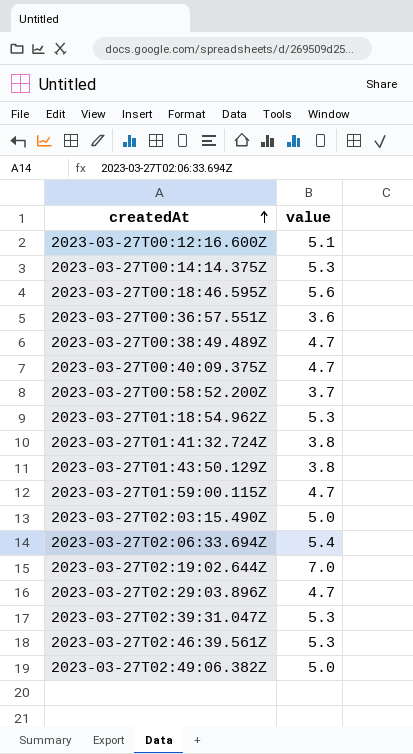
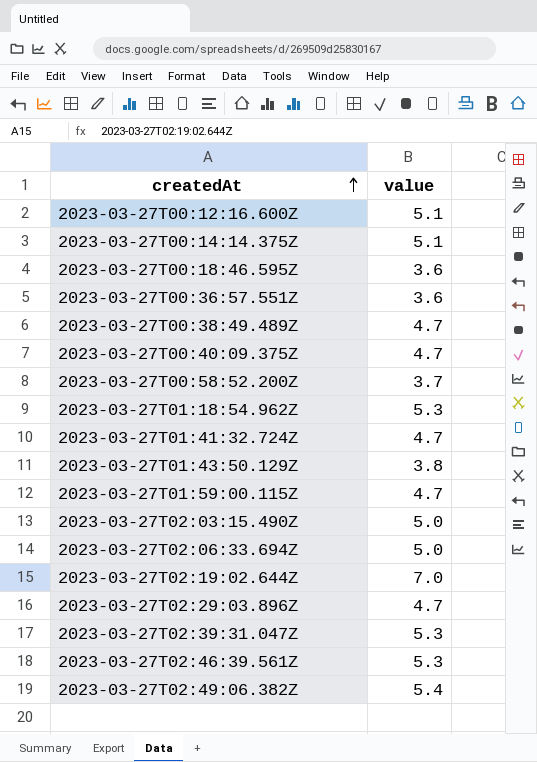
2023-03-27T00:14:14.375Z | value: 5.3 -> 5.1
2023-03-27T00:18:46.595Z | value: 5.6 -> 3.6
2023-03-27T01:41:32.724Z | value: 3.8 -> 4.7
2023-03-27T02:06:33.694Z | value: 5.4 -> 5.0
2023-03-27T02:49:06.382Z | value: 5.0 -> 5.4

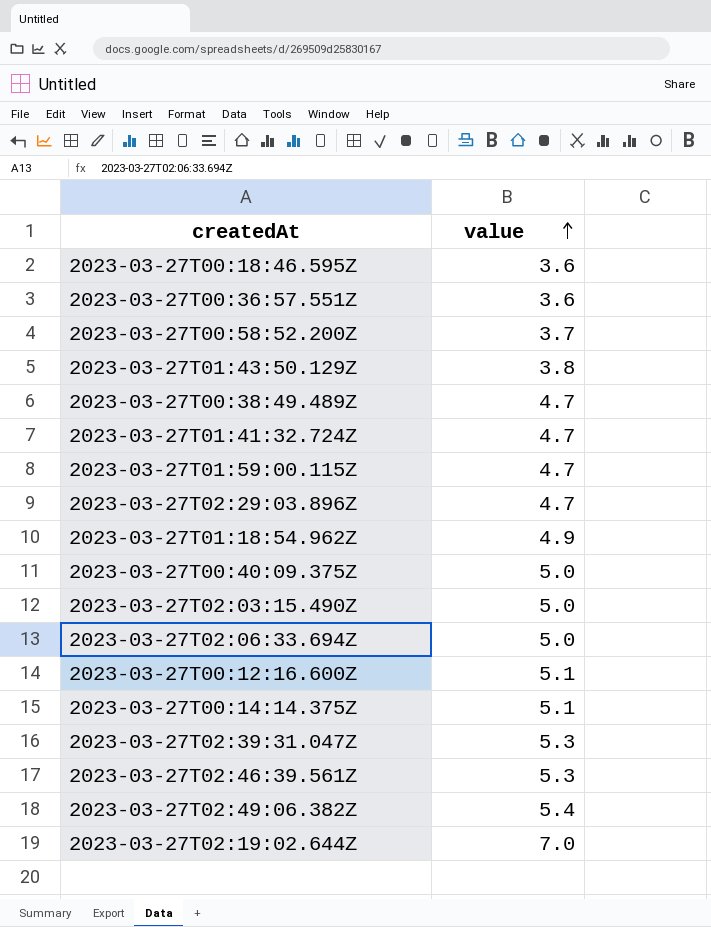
row order: createdAt ascending -> value ascending
2023-03-27T01:18:54.962Z | value: 5.3 -> 4.9
2023-03-27T00:40:09.375Z | value: 4.7 -> 5.0

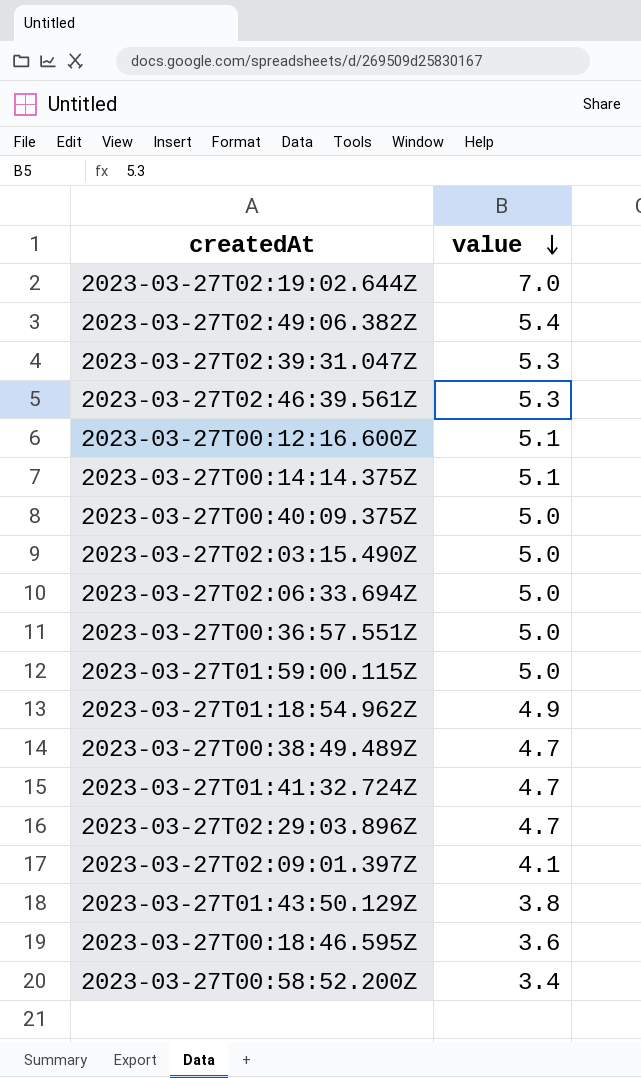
row order: value ascending -> value descending
2023-03-27T00:36:57.551Z | value: 3.6 -> 5.0
2023-03-27T01:59:00.115Z | value: 4.7 -> 5.0
row 2023-03-27T02:09:01.397Z: none -> 4.1
2023-03-27T00:58:52.200Z | value: 3.7 -> 3.4

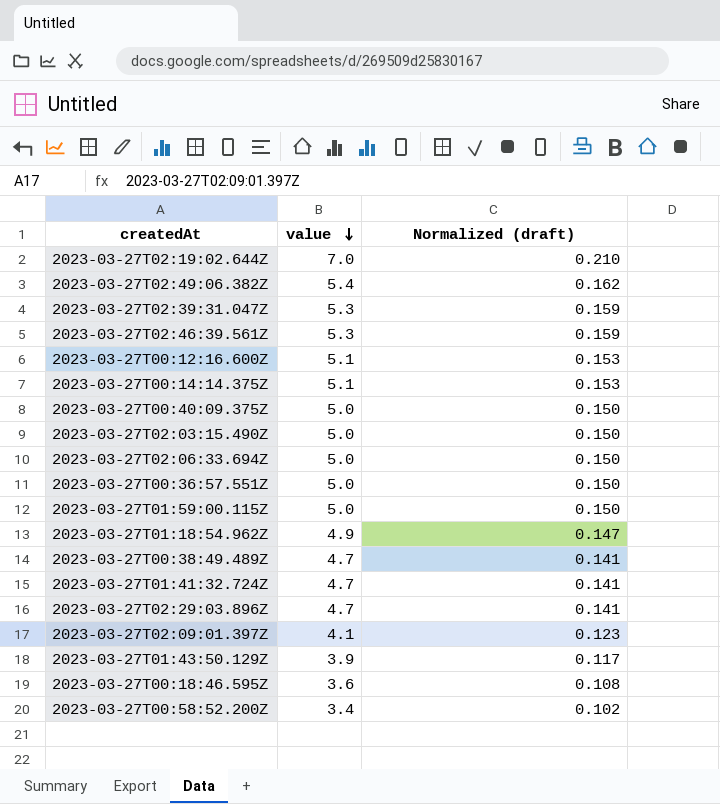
column Normalized (draft) | formula: none -> [value] * 0.03
2023-03-27T01:43:50.129Z | value: 3.8 -> 3.9

